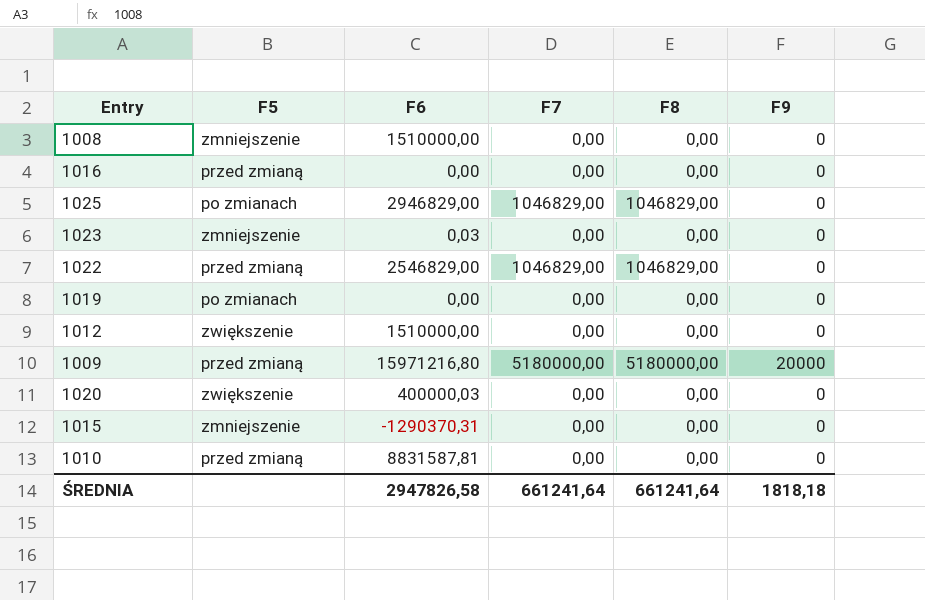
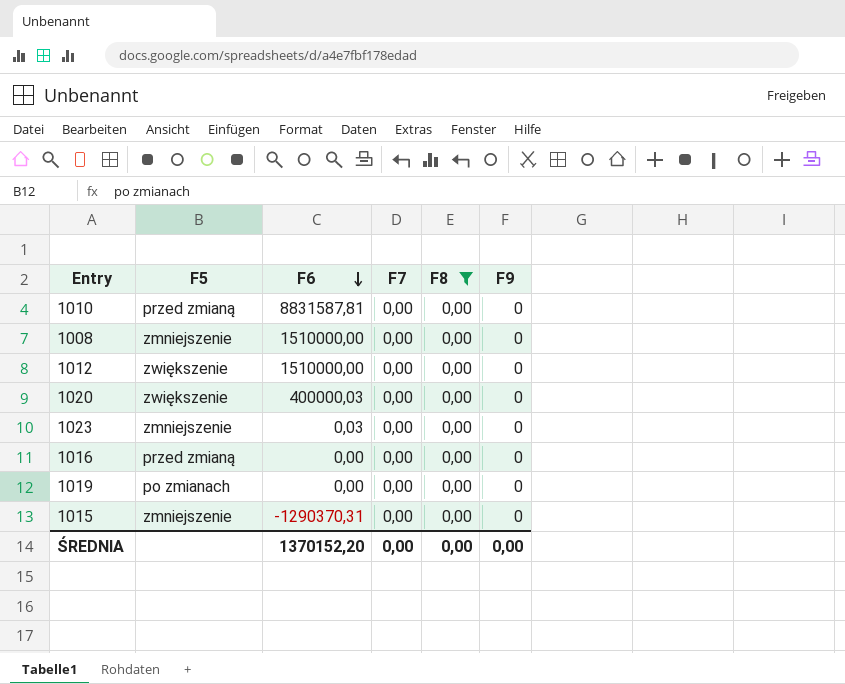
filter: none -> F8 = 0,00
row order: none -> F6 descending
ŚREDNIA | F6: 2947826,58 -> 1370152,20
ŚREDNIA | F7: 661241,64 -> 0,00
ŚREDNIA | F8: 661241,64 -> 0,00
ŚREDNIA | F9: 1818,18 -> 0,00

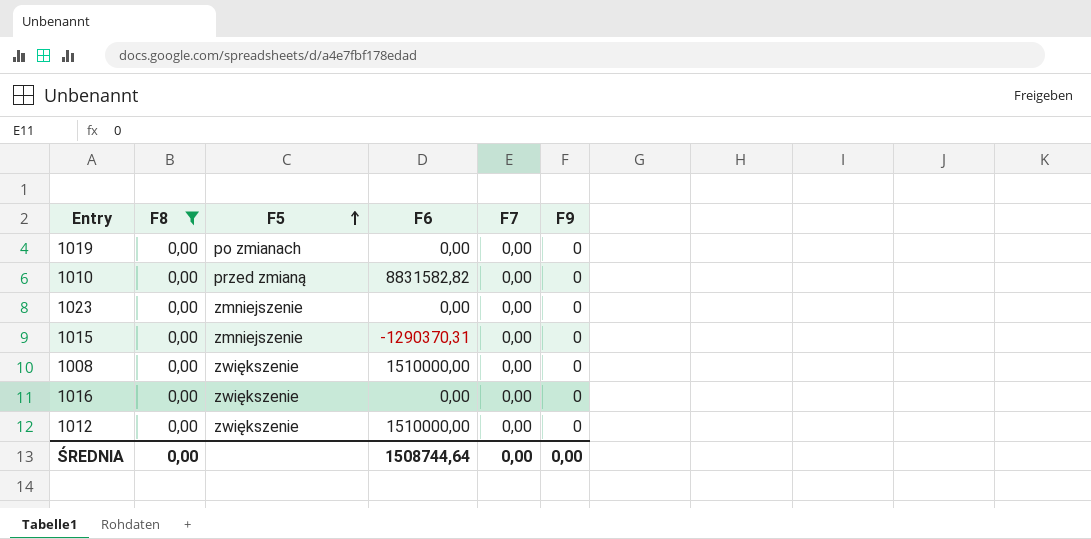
row order: F6 descending -> F5 ascending
column F8 | position: 5 -> 2
row 1020: zwiększenie | 400000,03 | 0,00 | 0,00 | 0 -> none
1010 | F6: 8831587,81 -> 8831582,82
1023 | F6: 0,03 -> 0,00
1008 | F5: zmniejszenie -> zwiększenie
1016 | F5: przed zmianą -> zwiększenie
ŚREDNIA | F6: 1370152,20 -> 1508744,64

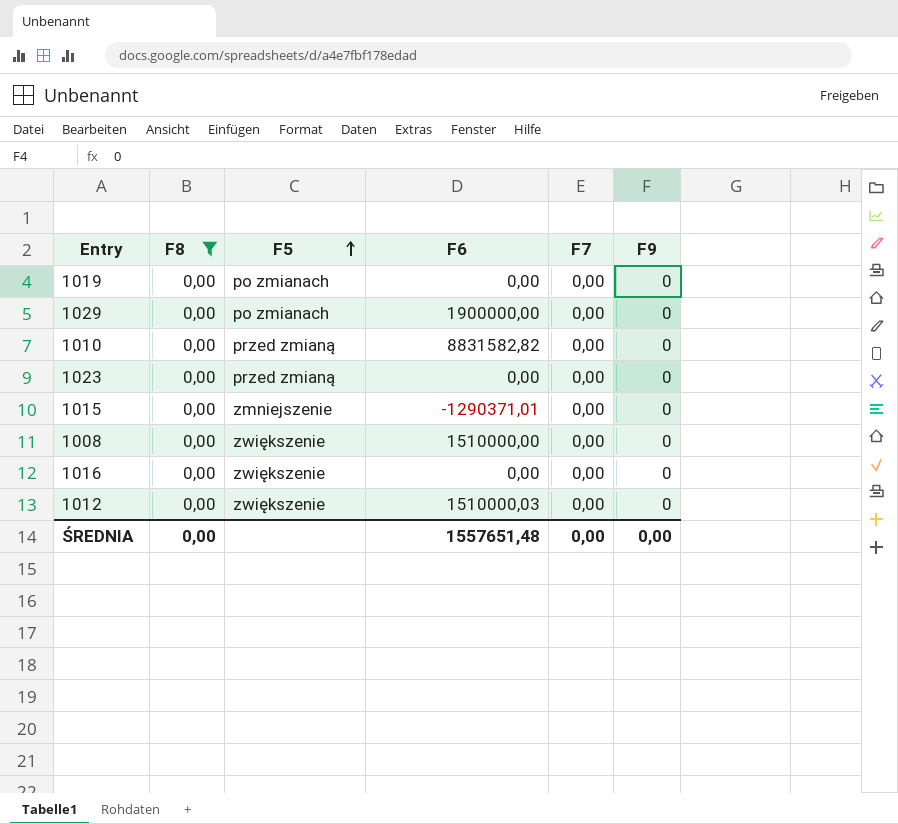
row 1029: none -> 0,00 | po zmianach | 1900000,00 | 0,00 | 0
1023 | F5: zmniejszenie -> przed zmianą
1015 | F6: -1290370,31 -> -1290371,01
1012 | F6: 1510000,00 -> 1510000,03
ŚREDNIA | F6: 1508744,64 -> 1557651,48

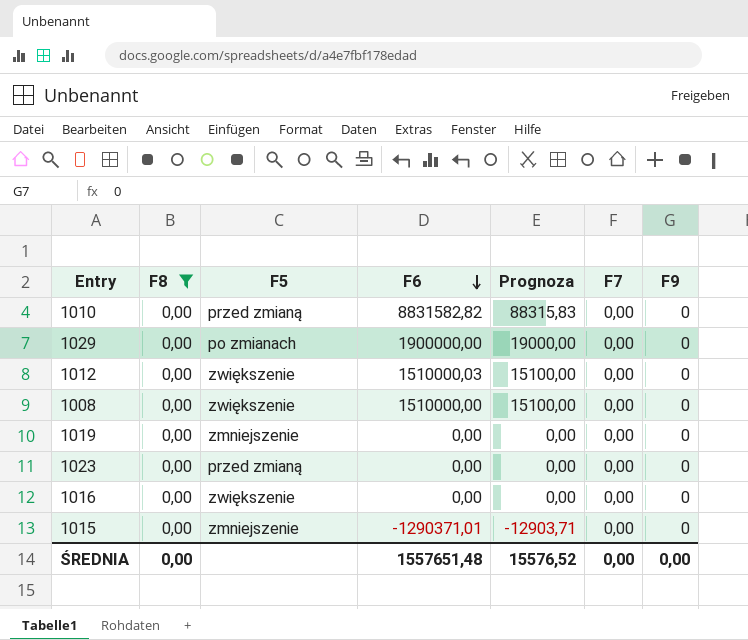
row order: F5 ascending -> F6 descending
column Prognoza | formula: none -> [F6] * 0,01
1019 | F5: po zmianach -> zmniejszenie

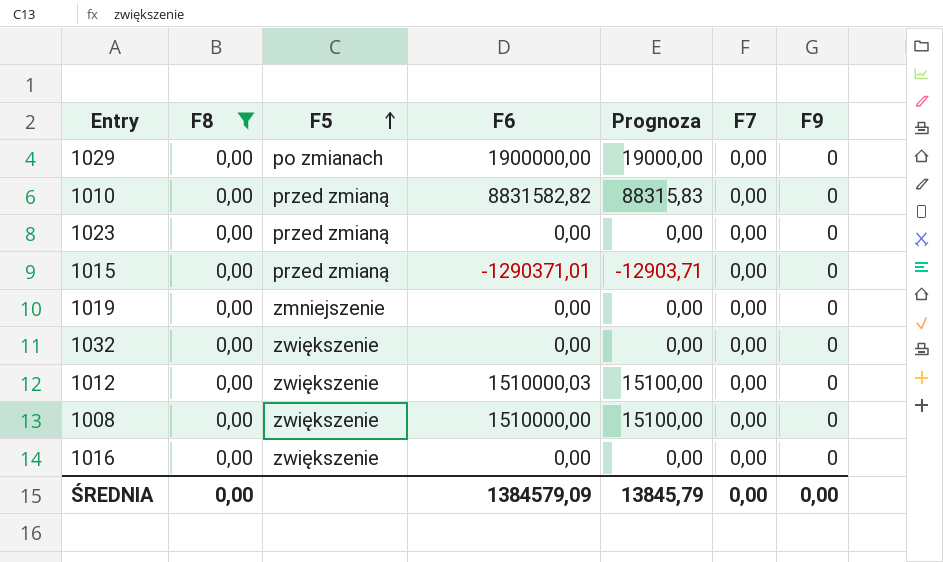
row order: F6 descending -> F5 ascending
1015 | F5: zmniejszenie -> przed zmianą
row 1032: none -> 0,00 | zwiększenie | 0,00 | 0,00 | 0,00 | 0
ŚREDNIA | F6: 1557651,48 -> 1384579,09
ŚREDNIA | Prognoza: 15576,52 -> 13845,79

